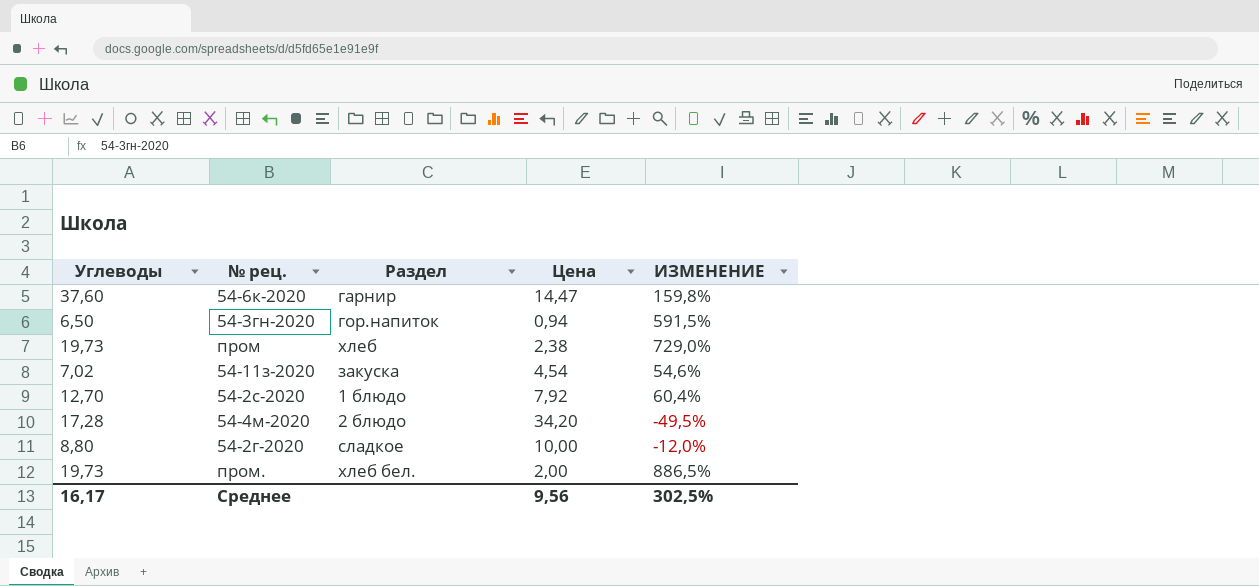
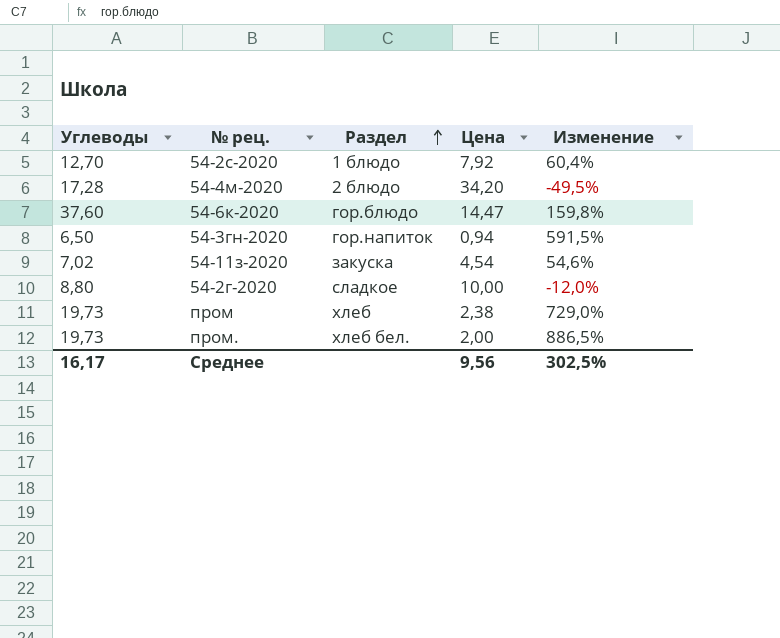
row order: none -> Раздел ascending
column name: ИЗМЕНЕНИЕ -> Изменение
54-6к-2020 | Раздел: гарнир -> гор.блюдо

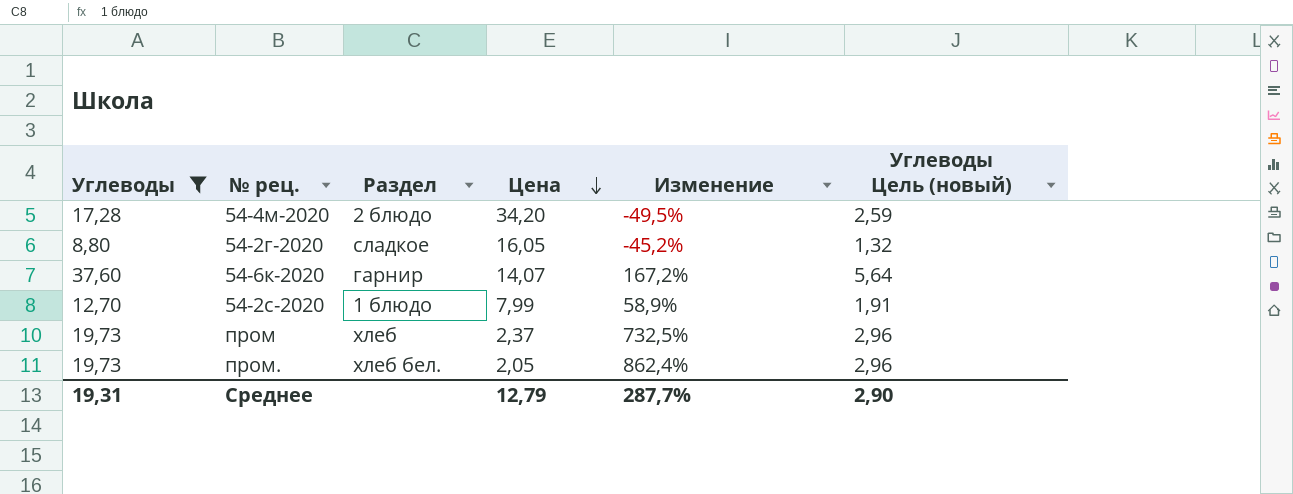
filter: none -> Углеводы >= 8,80
row order: Раздел ascending -> Цена descending
column Углеводы Цель (новый) | formula: none -> [Углеводы] * 0,15
54-2г-2020 | Цена: 10,00 -> 16,05
54-2г-2020 | Изменение: -12,0% -> -45,2%
54-6к-2020 | Раздел: гор.блюдо -> гарнир
54-6к-2020 | Цена: 14,47 -> 14,07
54-6к-2020 | Изменение: 159,8% -> 167,2%
54-2с-2020 | Цена: 7,92 -> 7,99
54-2с-2020 | Изменение: 60,4% -> 58,9%
пром | Цена: 2,38 -> 2,37
пром | Изменение: 729,0% -> 732,5%
пром. | Цена: 2,00 -> 2,05
пром. | Изменение: 886,5% -> 862,4%
Среднее | Углеводы: 16,17 -> 19,31
Среднее | Цена: 9,56 -> 12,79
Среднее | Изменение: 302,5% -> 287,7%

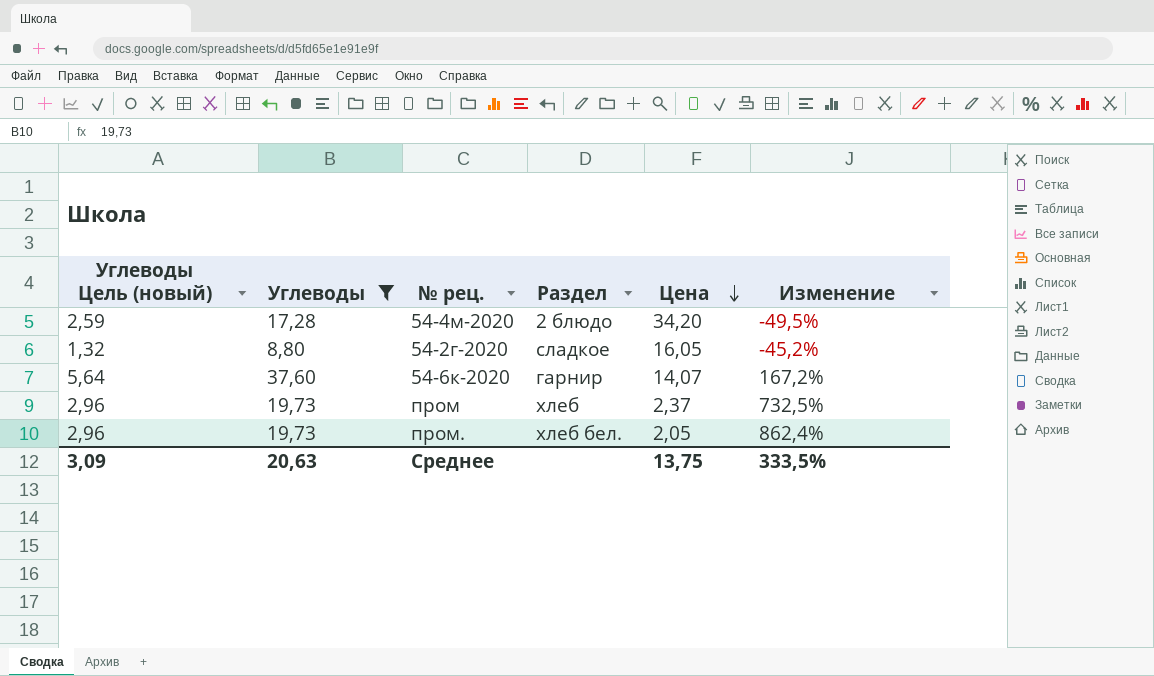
column Углеводы Цель (новый) | position: 6 -> 1
row 54-2с-2020: 12,70 | 1 блюдо | 7,99 | 58,9% | 1,91 -> none
Среднее | Углеводы Цель (новый): 2,90 -> 3,09
Среднее | Углеводы: 19,31 -> 20,63
Среднее | Цена: 12,79 -> 13,75
Среднее | Изменение: 287,7% -> 333,5%

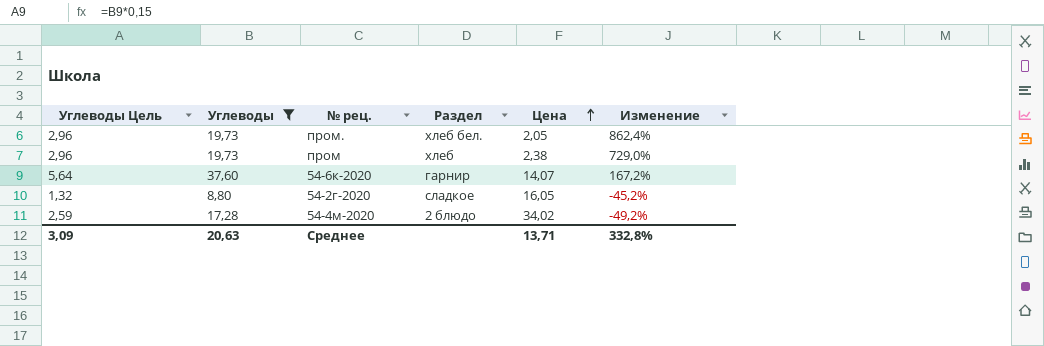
row order: Цена descending -> Цена ascending
column name: Углеводы Цель (новый) -> Углеводы Цель
пром | Цена: 2,37 -> 2,38
пром | Изменение: 732,5% -> 729,0%
54-4м-2020 | Цена: 34,20 -> 34,02
54-4м-2020 | Изменение: -49,5% -> -49,2%
Среднее | Цена: 13,75 -> 13,71
Среднее | Изменение: 333,5% -> 332,8%

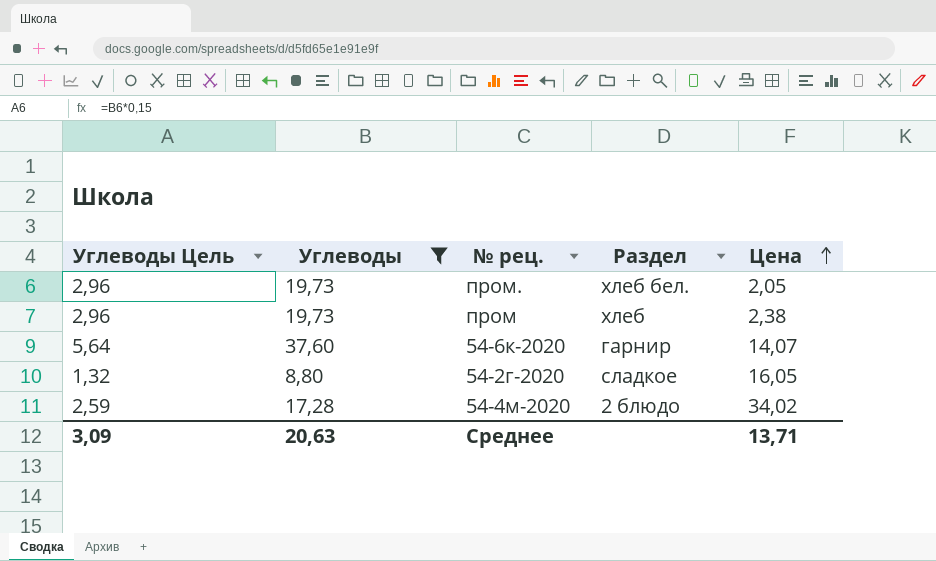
column Изменение | formula: ([Углеводы] - [Цена]) / [Цена] -> none

